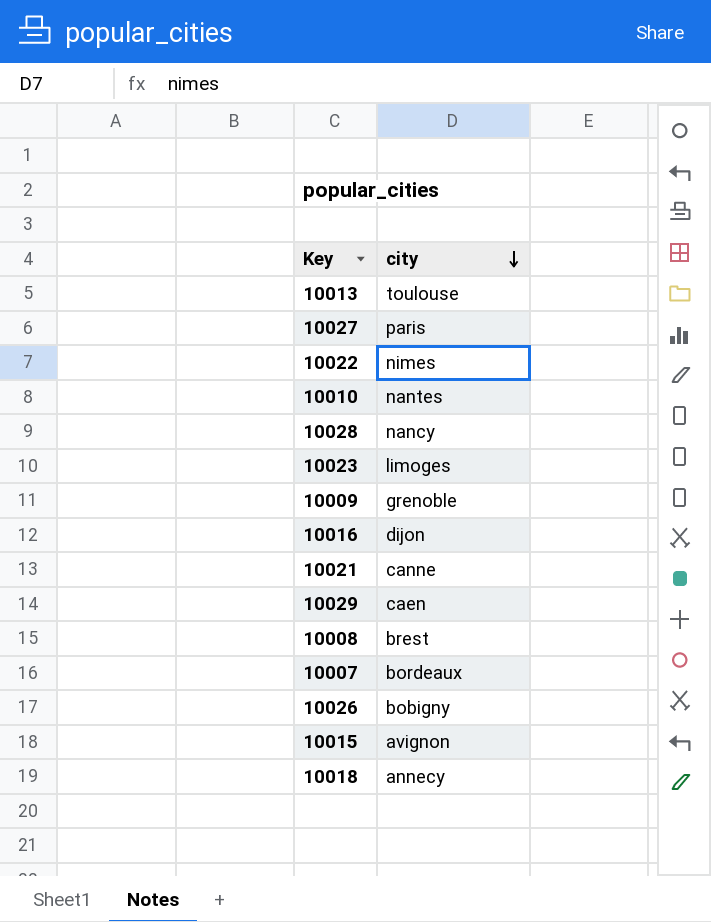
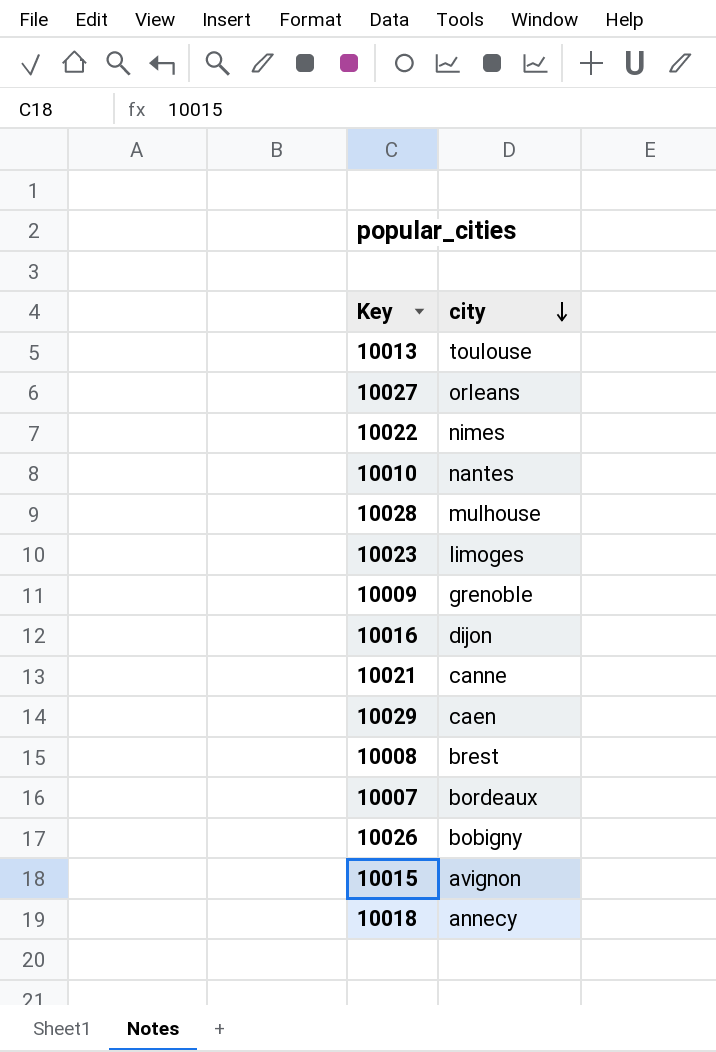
10027 | city: paris -> orleans
10028 | city: nancy -> mulhouse

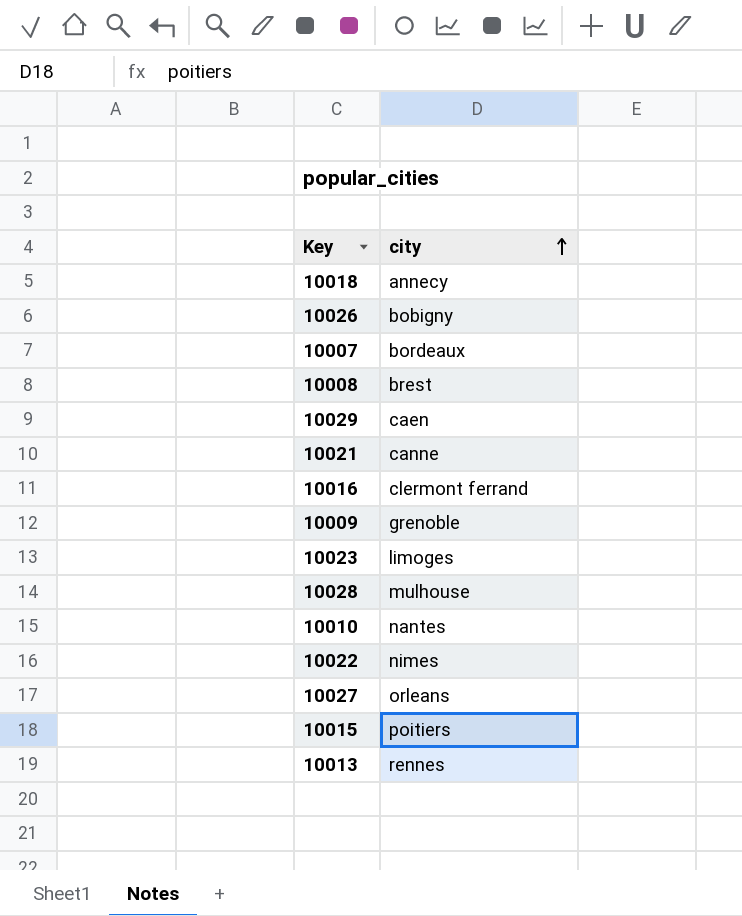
row order: city descending -> city ascending
10016 | city: dijon -> clermont ferrand
10015 | city: avignon -> poitiers
10013 | city: toulouse -> rennes

